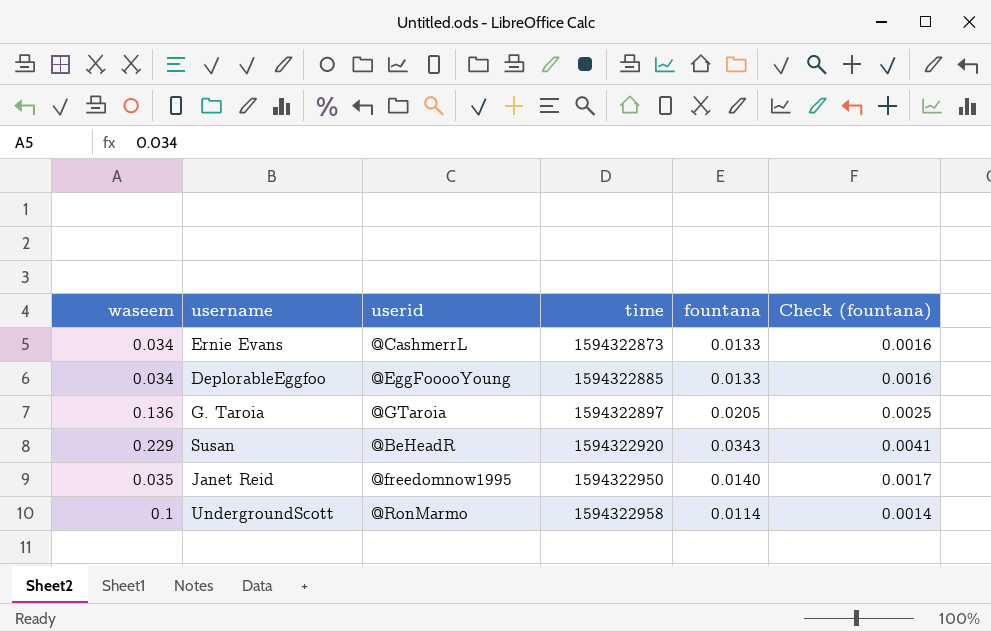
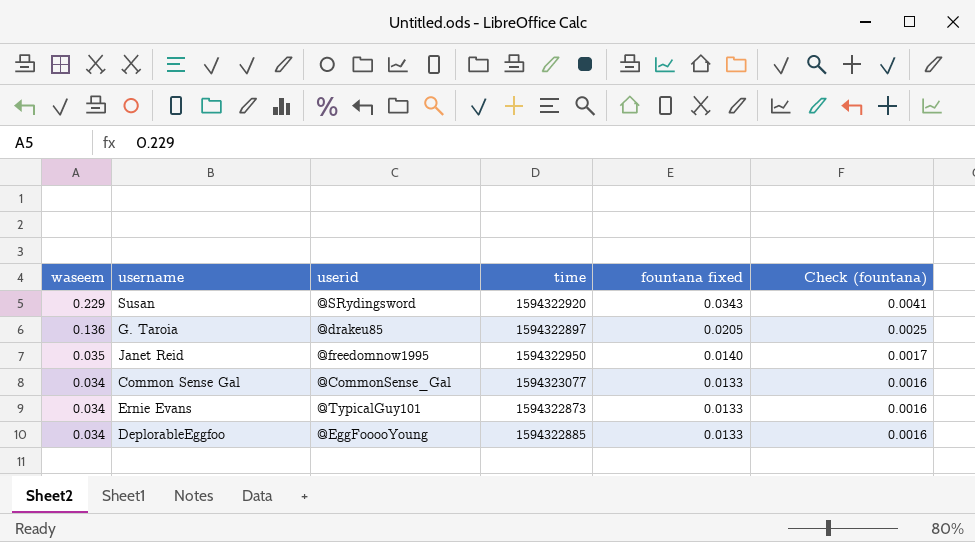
row order: time ascending -> waseem descending
column name: fountana -> fountana fixed
row UndergroundScott: 0.1 | @RonMarmo | 1594322958 | 0.0114 | 0.0014 -> none
Susan | userid: @BeHeadR -> @SRydingsword
G. Taroia | userid: @GTaroia -> @drakeu85
row Common Sense Gal: none -> 0.034 | @CommonSense_Gal | 1594323077 | 0.0133 | 0.0016
Ernie Evans | userid: @CashmerrL -> @TypicalGuy101

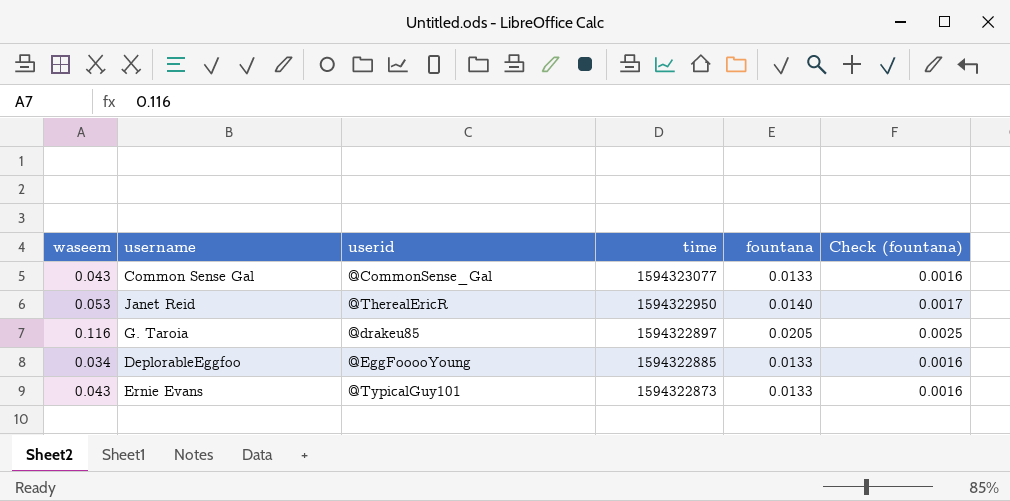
row order: waseem descending -> time descending
column name: fountana fixed -> fountana
row Susan: 0.229 | @SRydingsword | 1594322920 | 0.0343 | 0.0041 -> none
Common Sense Gal | waseem: 0.034 -> 0.043
Janet Reid | waseem: 0.035 -> 0.053
Janet Reid | userid: @freedomnow1995 -> @TherealEricR
G. Taroia | waseem: 0.136 -> 0.116
Ernie Evans | waseem: 0.034 -> 0.043

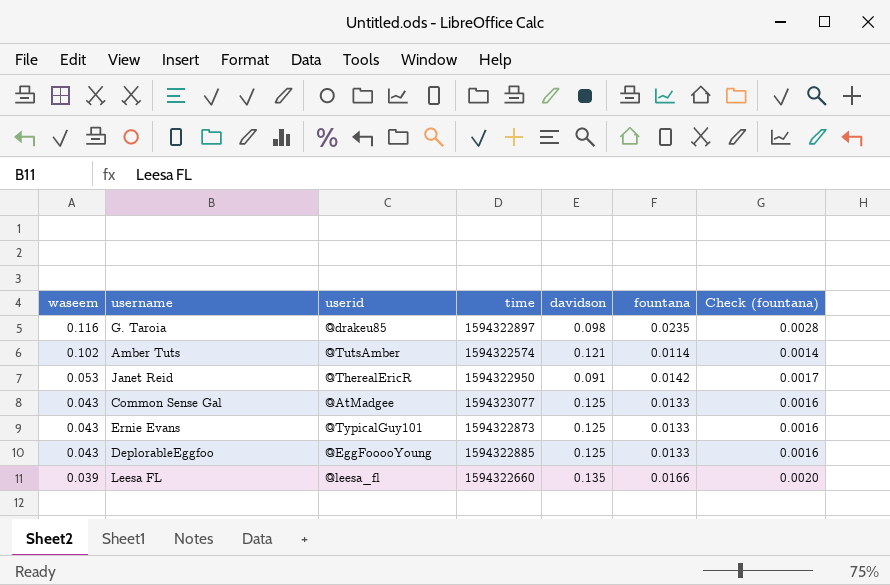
row order: time descending -> waseem descending
column davidson | position: none -> 5
G. Taroia | fountana: 0.0205 -> 0.0235
G. Taroia | Check (fountana): 0.0025 -> 0.0028
row Amber Tuts: none -> 0.102 | @TutsAmber | 1594322574 | 0.121 | 0.0114 | 0.0014
Janet Reid | fountana: 0.0140 -> 0.0142
Common Sense Gal | userid: @CommonSense_Gal -> @AtMadgee
DeplorableEggfoo | waseem: 0.034 -> 0.043
row Leesa FL: none -> 0.039 | @leesa_fl | 1594322660 | 0.135 | 0.0166 | 0.0020

